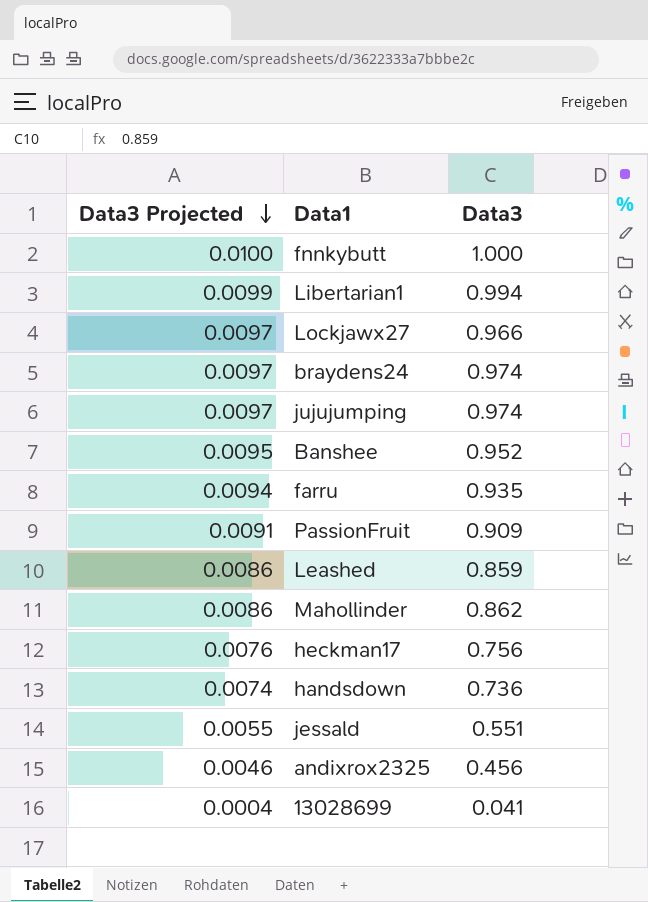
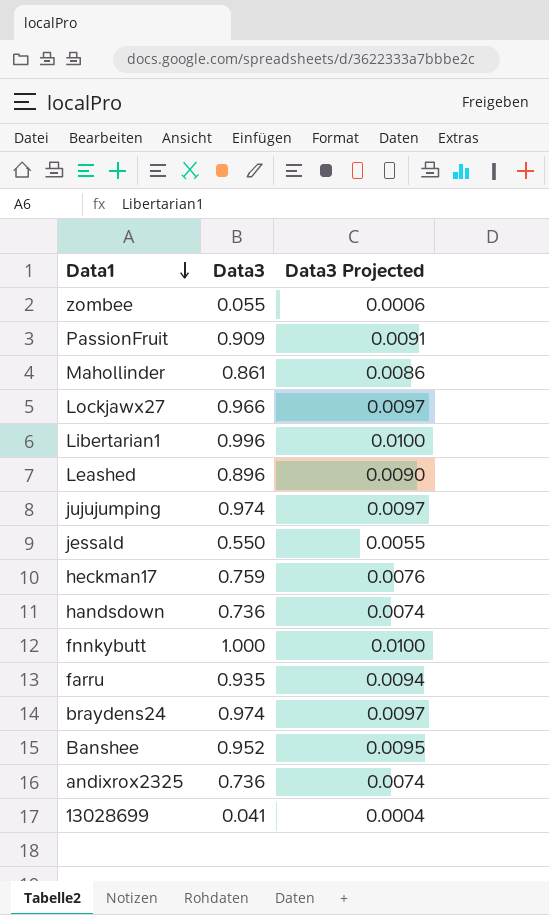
row order: Data3 Projected descending -> Data1 descending
column Data3 Projected | position: 1 -> 3
row zombee: none -> 0.055 | 0.0006
Mahollinder | Data3: 0.862 -> 0.861
Libertarian1 | Data3: 0.994 -> 0.996
Libertarian1 | Data3 Projected: 0.0099 -> 0.0100
Leashed | Data3: 0.859 -> 0.896
Leashed | Data3 Projected: 0.0086 -> 0.0090
jessald | Data3: 0.551 -> 0.550
heckman17 | Data3: 0.756 -> 0.759
andixrox2325 | Data3: 0.456 -> 0.736
andixrox2325 | Data3 Projected: 0.0046 -> 0.0074

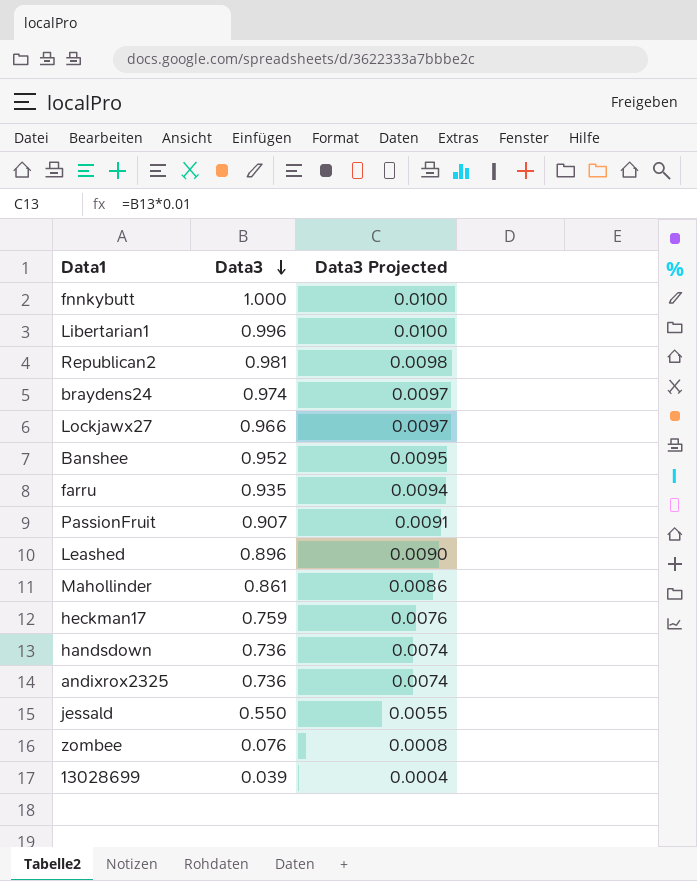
row order: Data1 descending -> Data3 descending
row jujujumping: 0.974 | 0.0097 -> none
row Republican2: none -> 0.981 | 0.0098
PassionFruit | Data3: 0.909 -> 0.907
zombee | Data3: 0.055 -> 0.076
zombee | Data3 Projected: 0.0006 -> 0.0008
13028699 | Data3: 0.041 -> 0.039

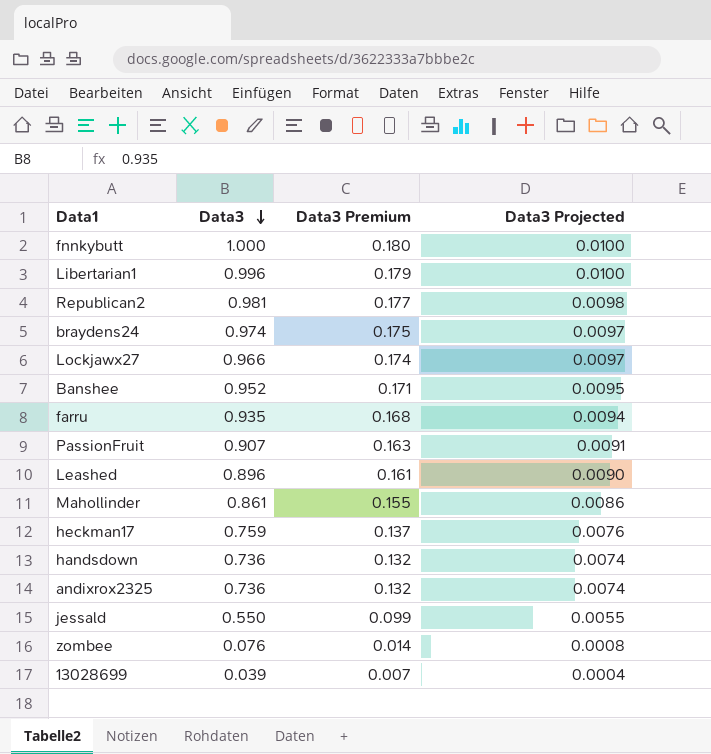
column Data3 Premium | formula: none -> [Data3] * 0.18

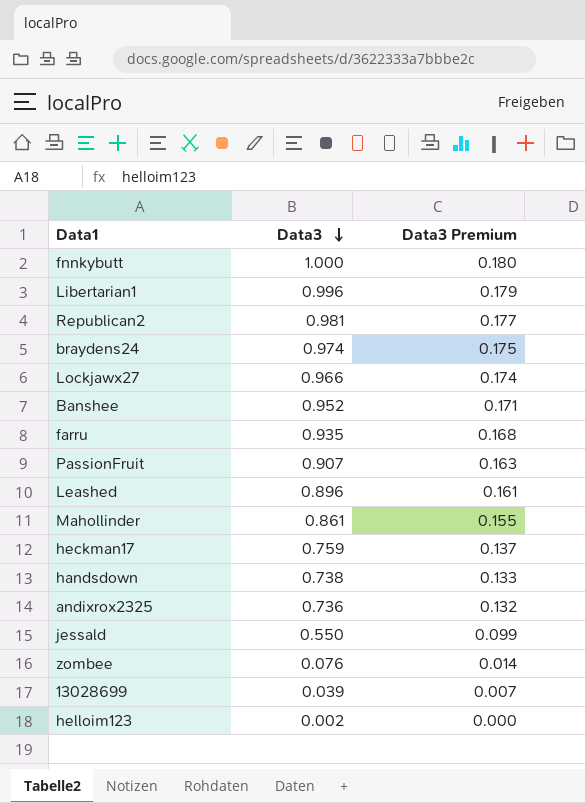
column Data3 Projected | formula: [Data3] * 0.01 -> none
handsdown | Data3: 0.736 -> 0.738
handsdown | Data3 Premium: 0.132 -> 0.133
row helloim123: none -> 0.002 | 0.000

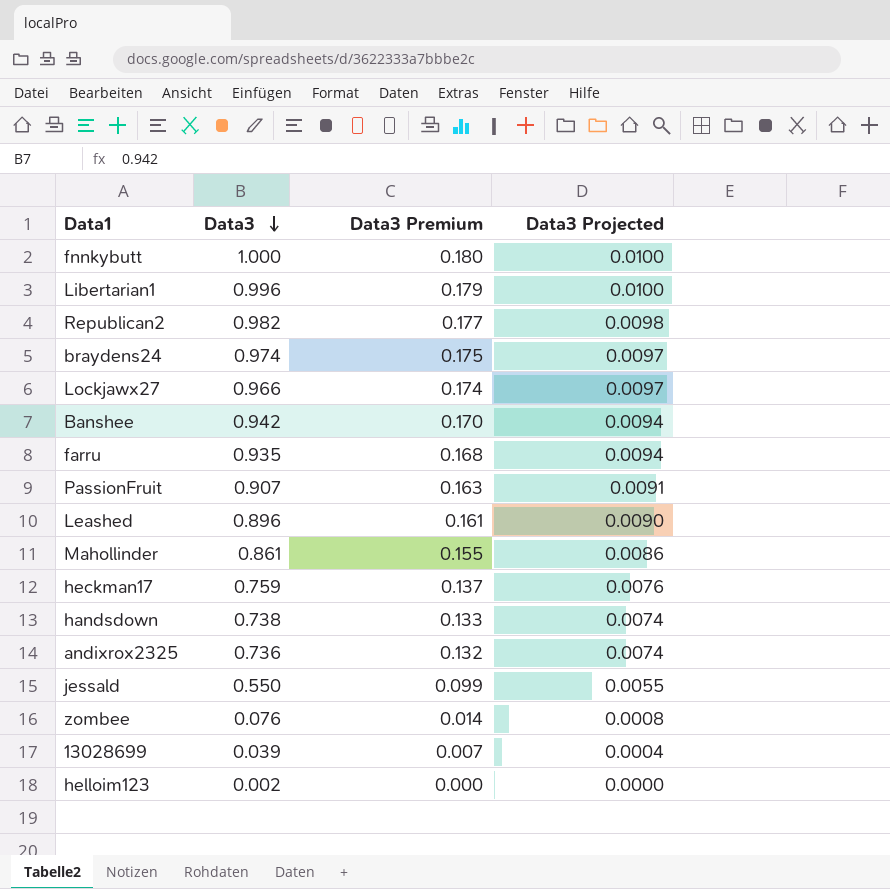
column Data3 Projected | formula: none -> [Data3] * 0.01
Republican2 | Data3: 0.981 -> 0.982
Banshee | Data3: 0.952 -> 0.942
Banshee | Data3 Premium: 0.171 -> 0.170

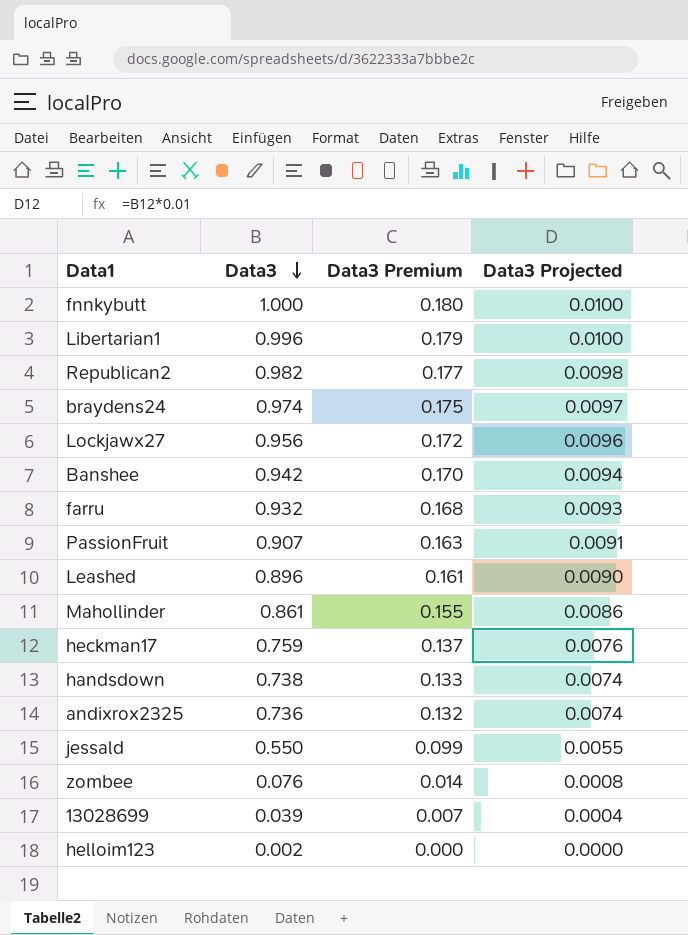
Lockjawx27 | Data3: 0.966 -> 0.956
Lockjawx27 | Data3 Premium: 0.174 -> 0.172
Lockjawx27 | Data3 Projected: 0.0097 -> 0.0096
farru | Data3: 0.935 -> 0.932
farru | Data3 Projected: 0.0094 -> 0.0093

